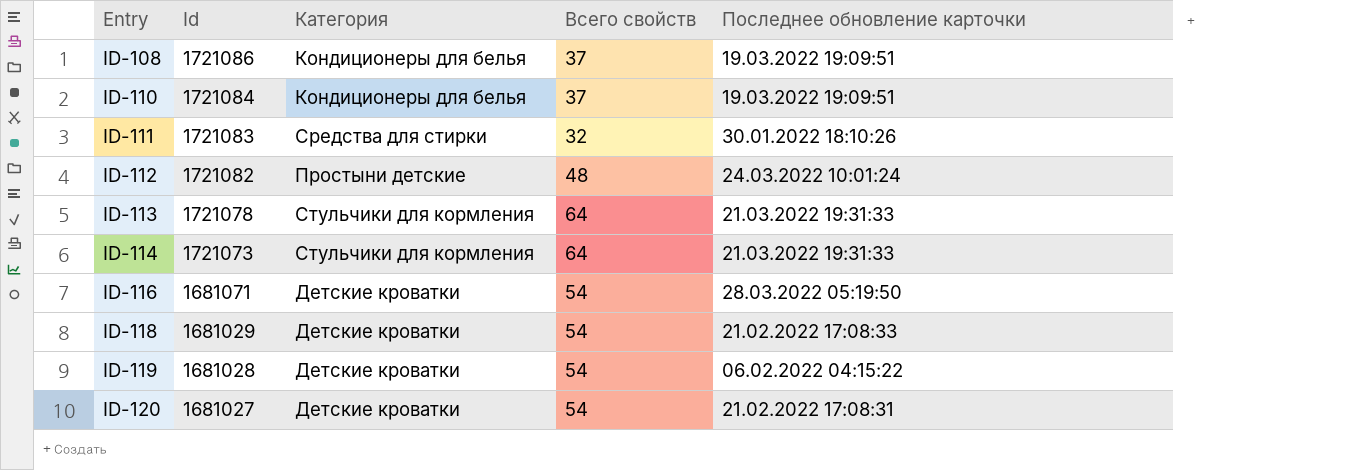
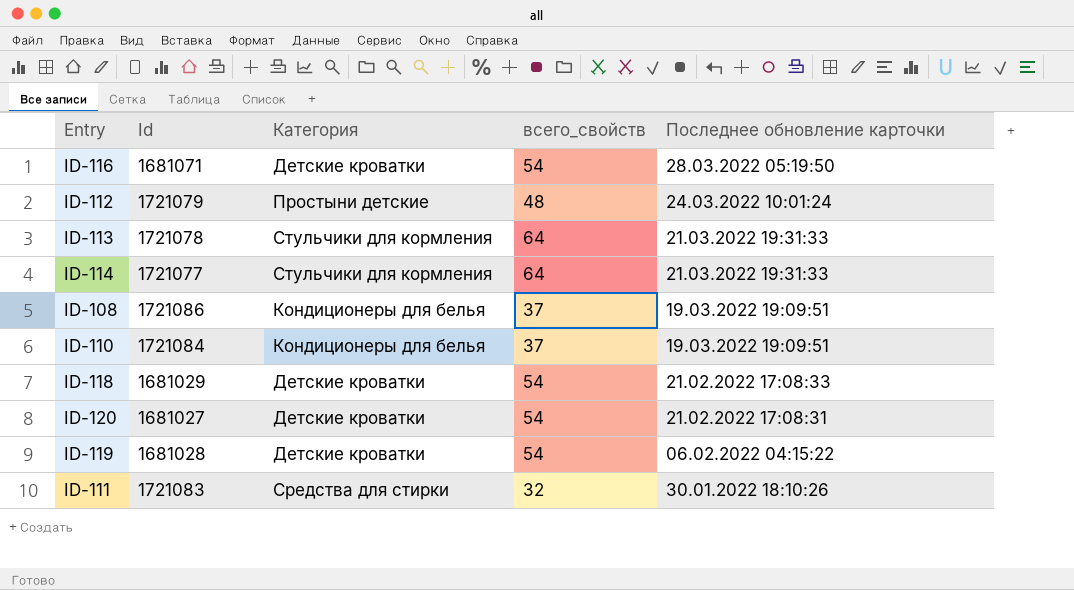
row order: Entry ascending -> Последнее обновление карточки descending
column name: Всего свойств -> всего_свойств
ID-112 | Id: 1721082 -> 1721079
ID-114 | Id: 1721073 -> 1721077

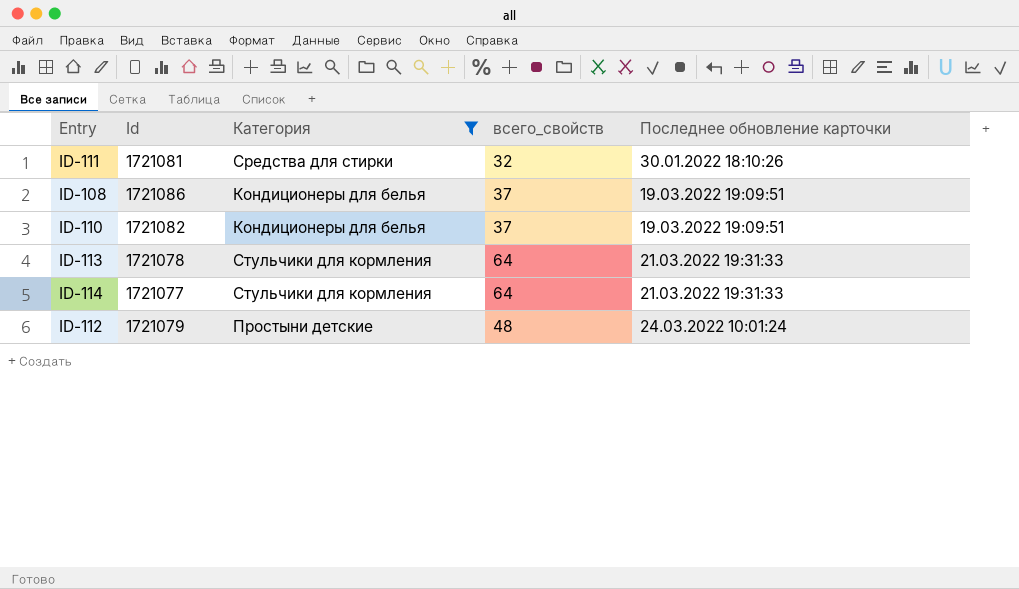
filter: none -> Категория != Детские кроватки
row order: Последнее обновление карточки descending -> Последнее обновление карточки ascending
ID-111 | Id: 1721083 -> 1721081
ID-110 | Id: 1721084 -> 1721082

